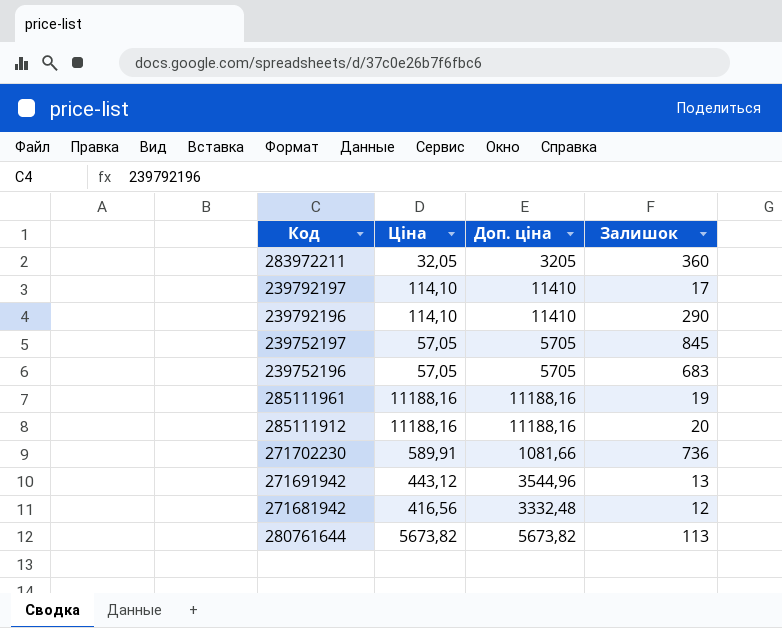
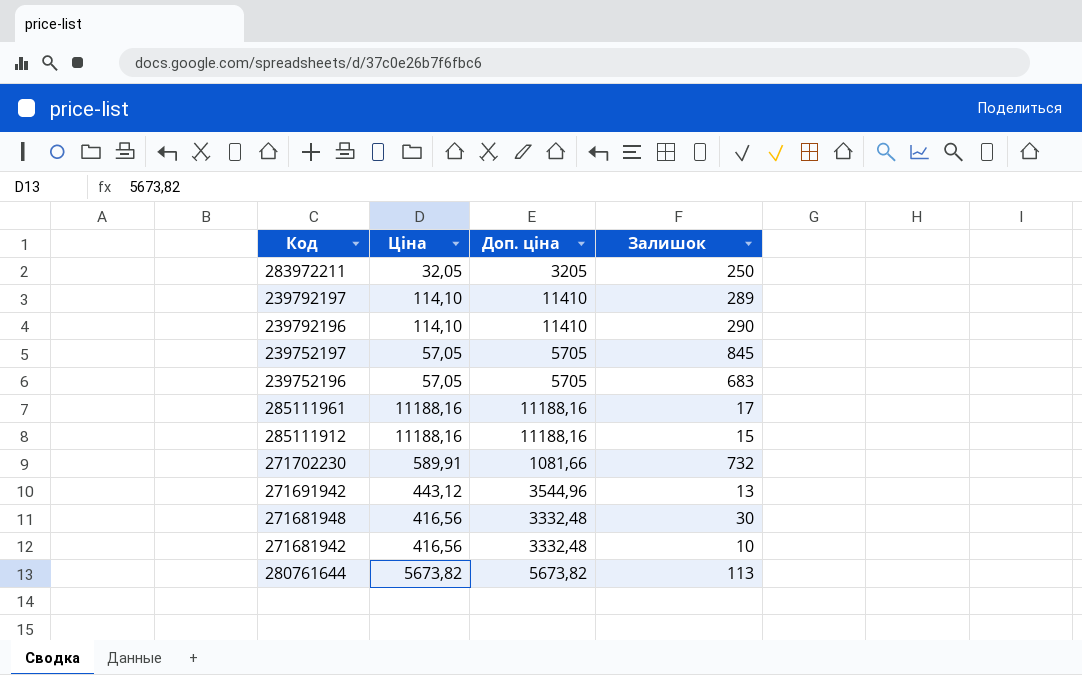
283972211 | Залишок: 360 -> 250
239792197 | Залишок: 17 -> 289
285111961 | Залишок: 19 -> 17
285111912 | Залишок: 20 -> 15
271702230 | Залишок: 736 -> 732
row 271681948: none -> 416,56 | 3332,48 | 30
271681942 | Залишок: 12 -> 10

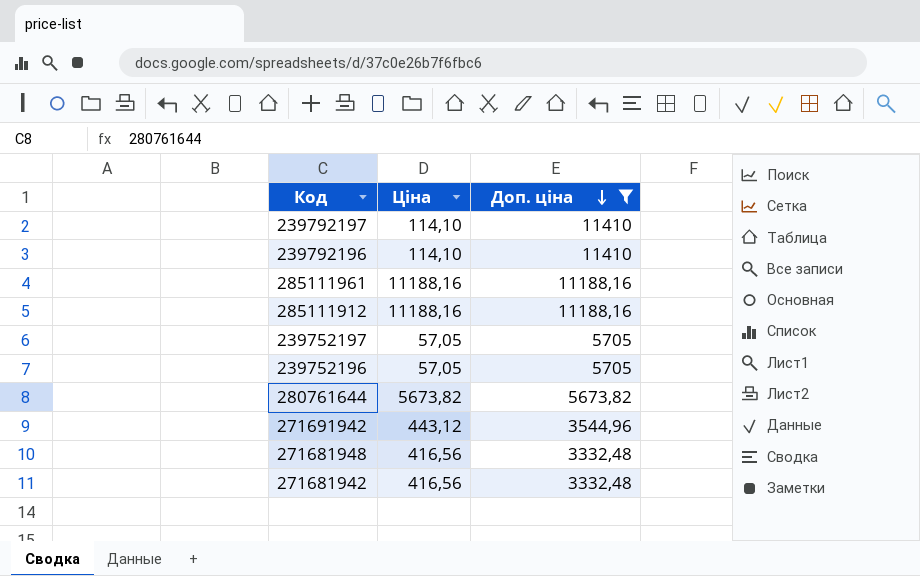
filter: none -> Доп. ціна >= 3332,48
row order: none -> Доп. ціна descending
column Залишок | position: 4 -> none

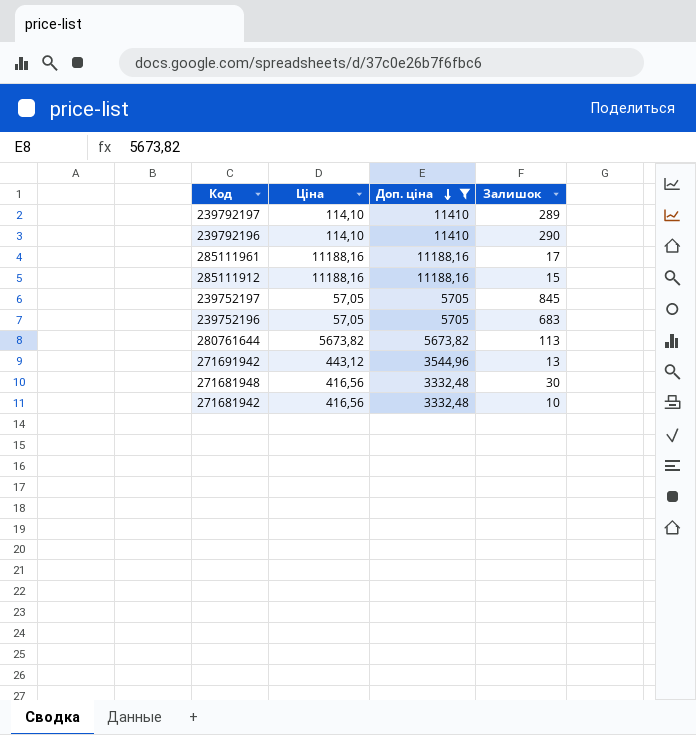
column Залишок | position: none -> 4

